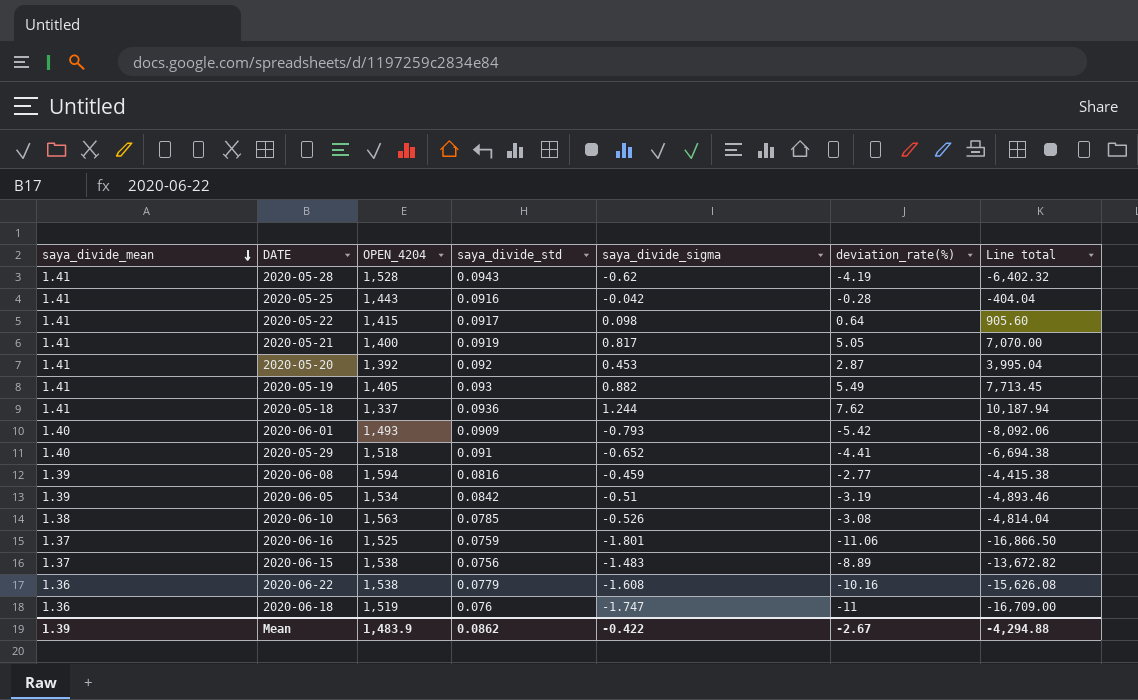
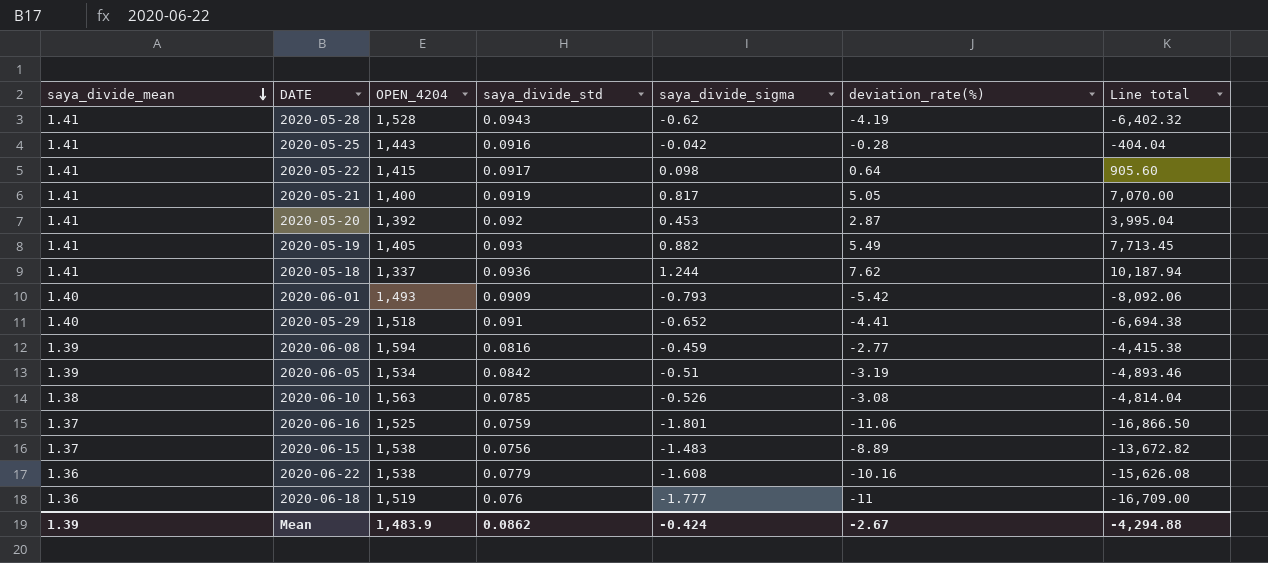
2020-06-18 | saya_divide_sigma: -1.747 -> -1.777
Mean | saya_divide_sigma: -0.422 -> -0.424

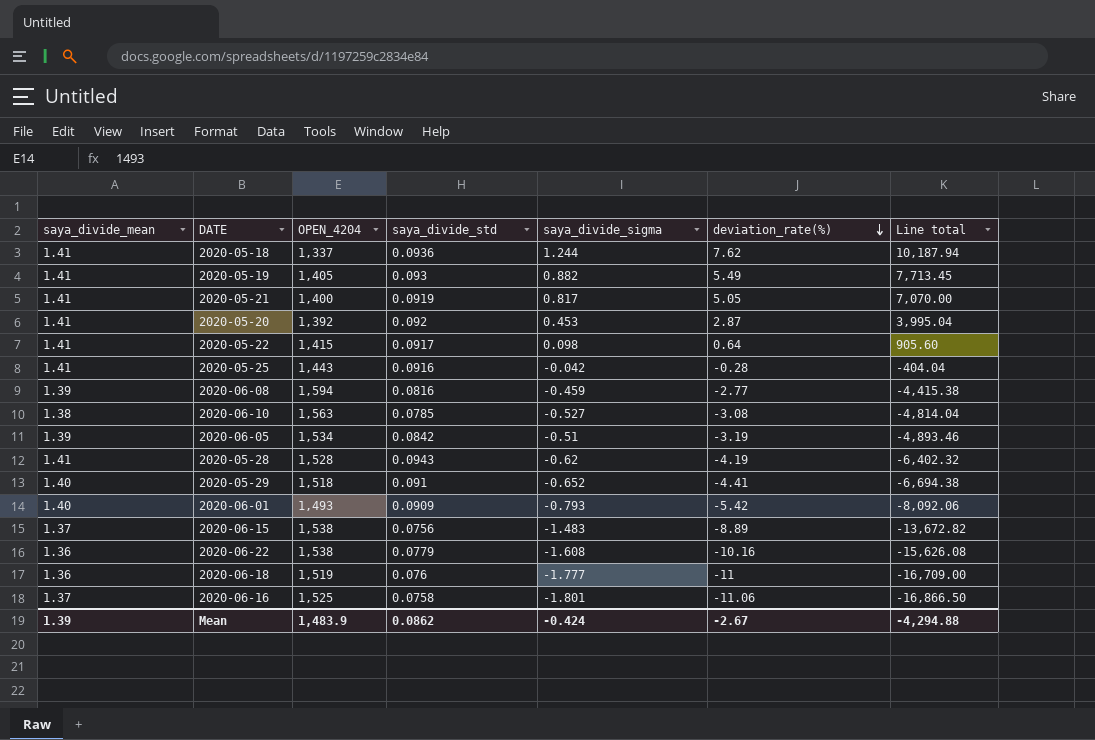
row order: saya_divide_mean descending -> deviation_rate(%) descending
2020-06-10 | saya_divide_sigma: -0.526 -> -0.527
2020-06-16 | saya_divide_std: 0.0759 -> 0.0758

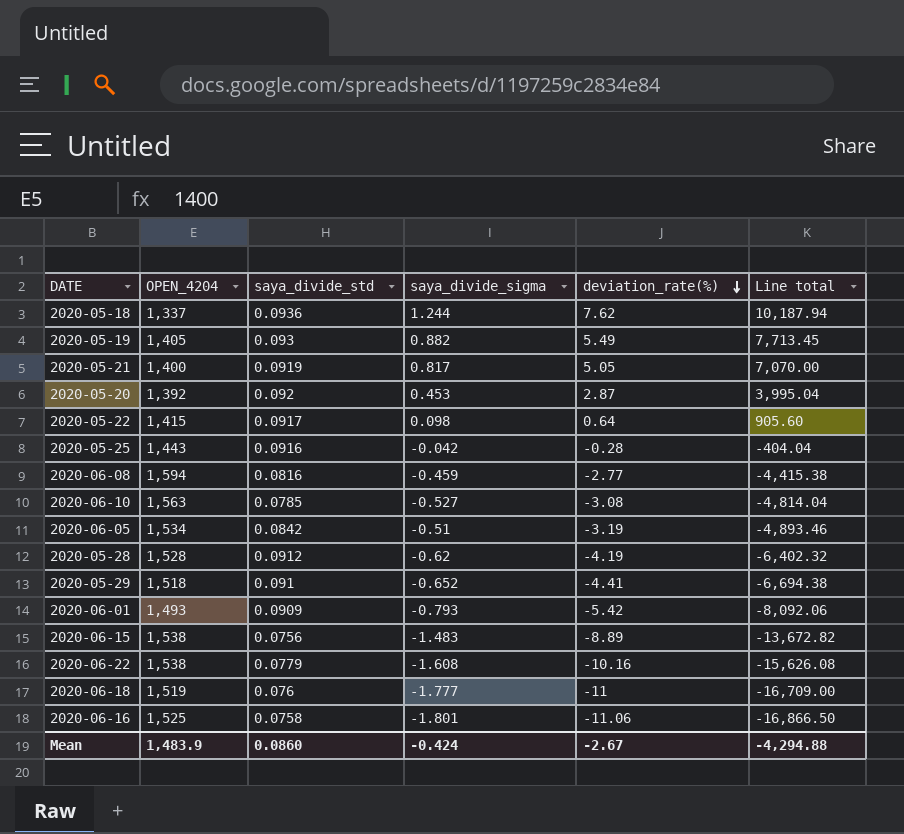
column saya_divide_mean | position: 1 -> none
2020-05-28 | saya_divide_std: 0.0943 -> 0.0912
Mean | saya_divide_std: 0.0862 -> 0.0860

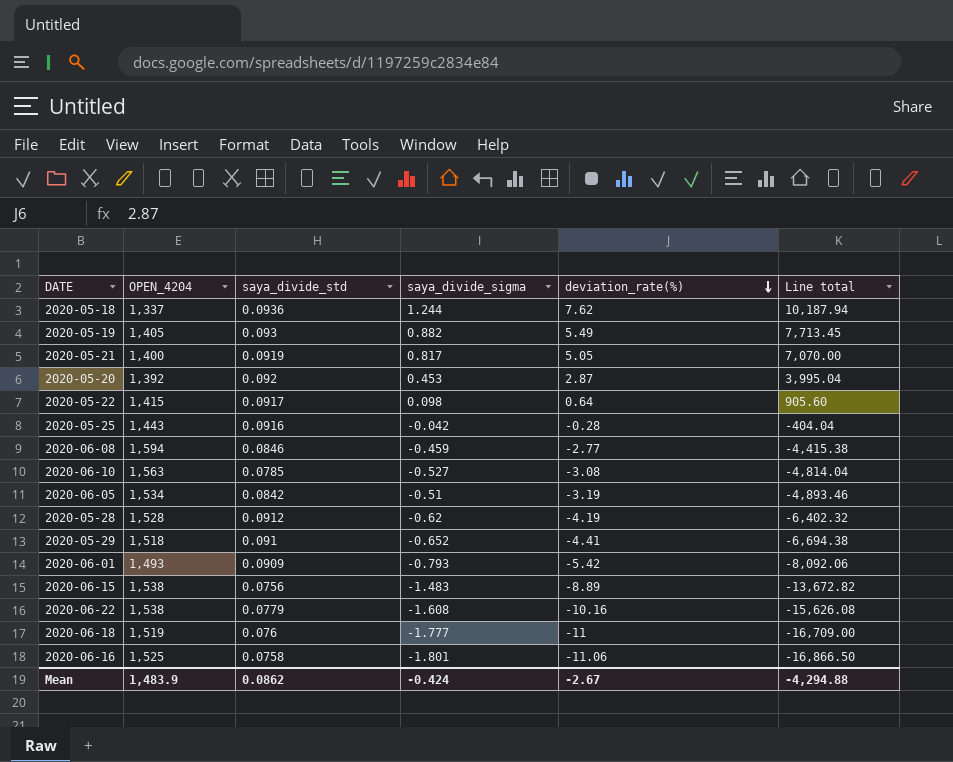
2020-06-08 | saya_divide_std: 0.0816 -> 0.0846
Mean | saya_divide_std: 0.0860 -> 0.0862

